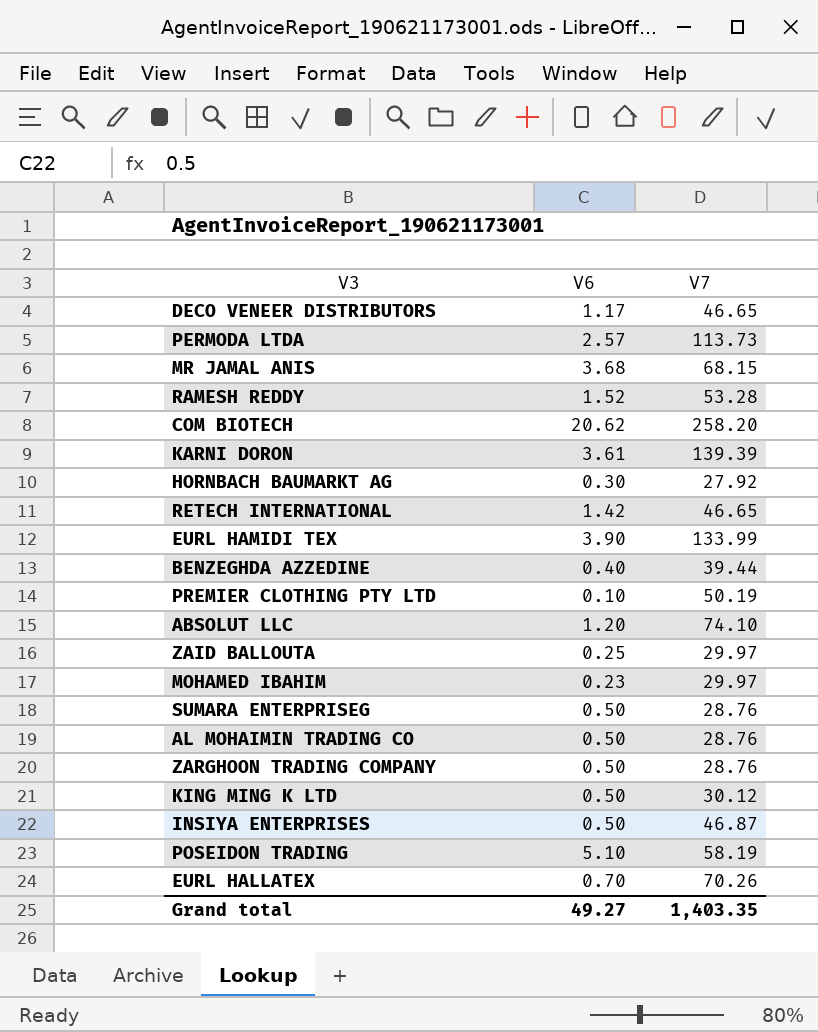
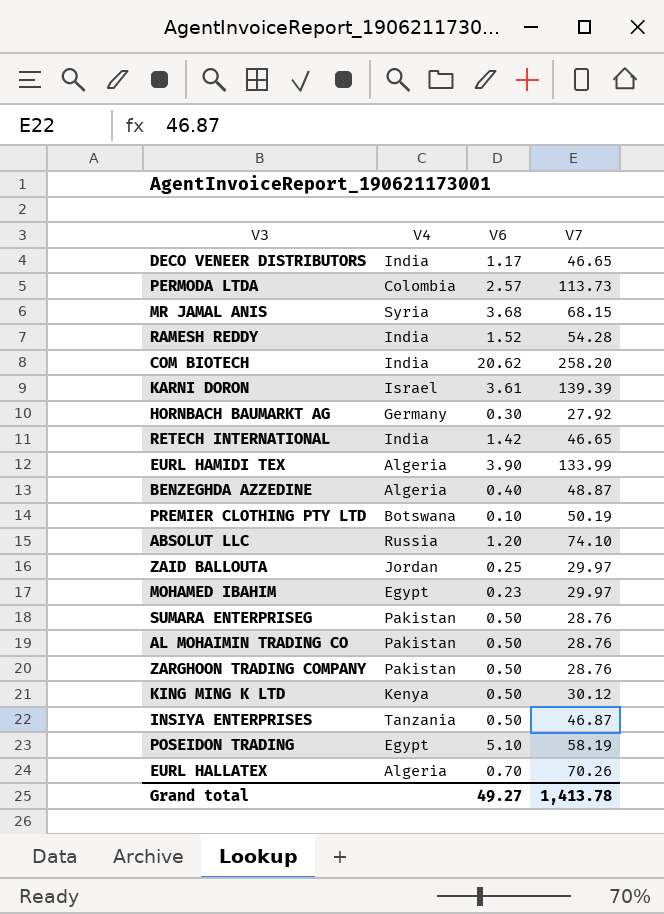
column V4 | position: none -> 2
RAMESH REDDY | V7: 53.28 -> 54.28
BENZEGHDA AZZEDINE | V7: 39.44 -> 48.87
Grand total | V7: 1,403.35 -> 1,413.78

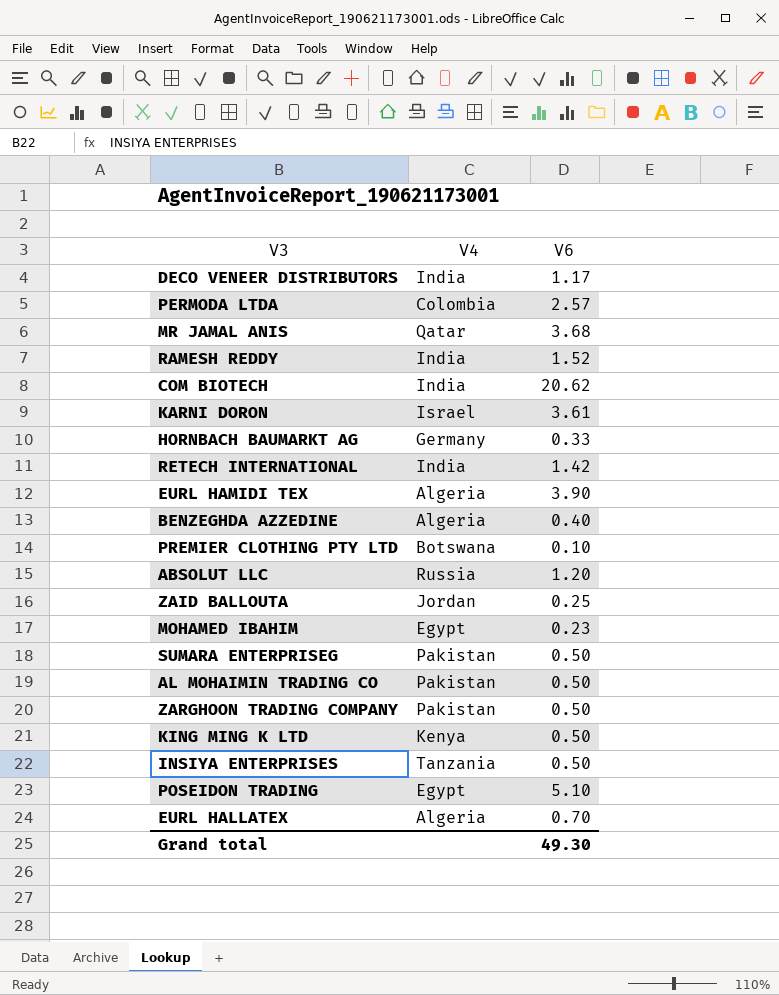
column V7 | position: 4 -> none
MR JAMAL ANIS | V4: Syria -> Qatar
HORNBACH BAUMARKT AG | V6: 0.30 -> 0.33
Grand total | V6: 49.27 -> 49.30

